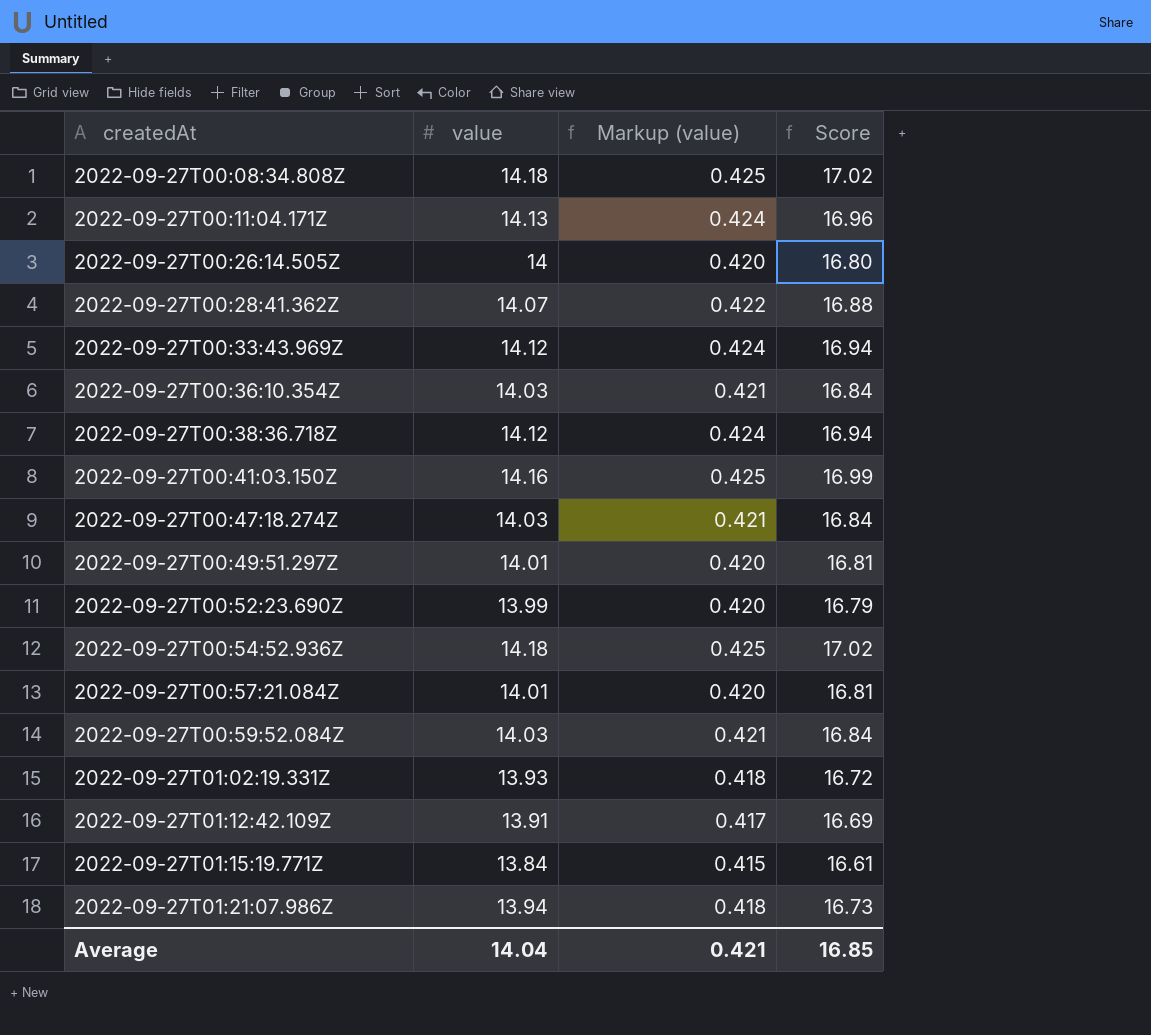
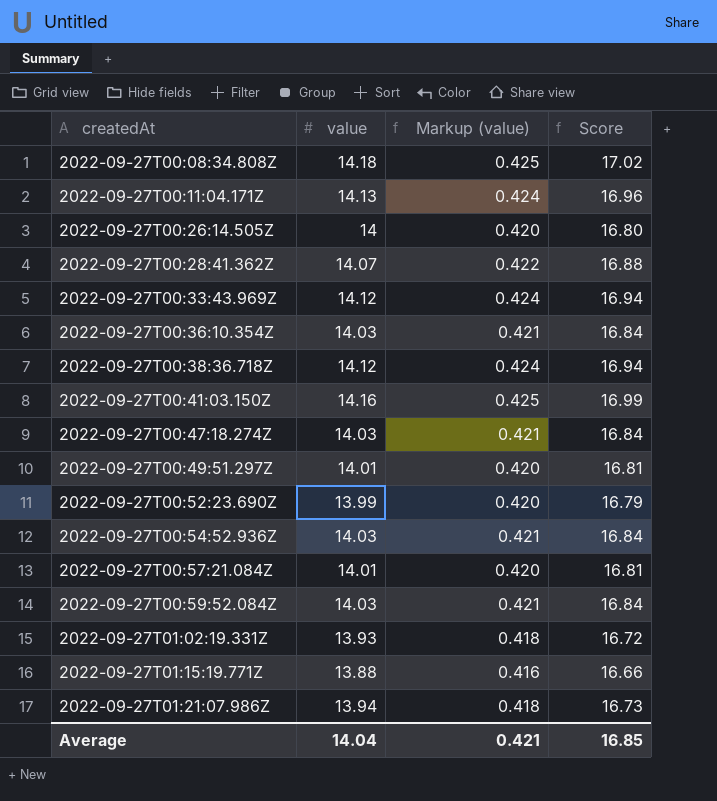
row 2022-09-27T01:12:42.109Z: 13.91 | 0.417 | 16.69 -> none
2022-09-27T00:54:52.936Z | value: 14.18 -> 14.03
2022-09-27T00:54:52.936Z | Markup (value): 0.425 -> 0.421
2022-09-27T00:54:52.936Z | Score: 17.02 -> 16.84
2022-09-27T01:15:19.771Z | value: 13.84 -> 13.88
2022-09-27T01:15:19.771Z | Markup (value): 0.415 -> 0.416
2022-09-27T01:15:19.771Z | Score: 16.61 -> 16.66

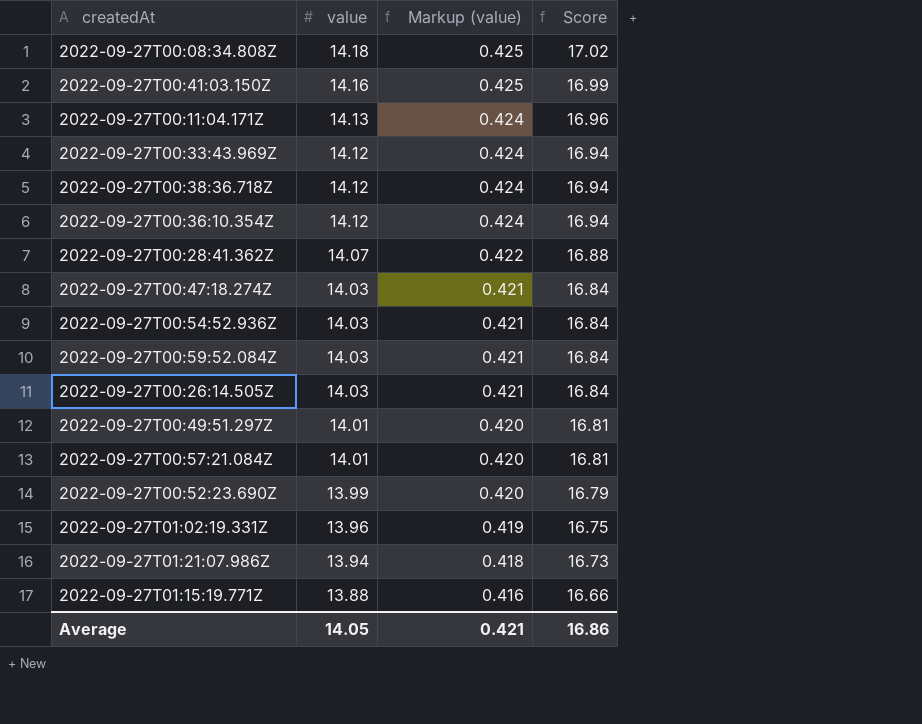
row order: createdAt ascending -> value descending
2022-09-27T00:36:10.354Z | value: 14.03 -> 14.12
2022-09-27T00:36:10.354Z | Markup (value): 0.421 -> 0.424
2022-09-27T00:36:10.354Z | Score: 16.84 -> 16.94
2022-09-27T00:26:14.505Z | value: 14 -> 14.03
2022-09-27T00:26:14.505Z | Markup (value): 0.420 -> 0.421
2022-09-27T00:26:14.505Z | Score: 16.80 -> 16.84
2022-09-27T01:02:19.331Z | value: 13.93 -> 13.96
2022-09-27T01:02:19.331Z | Markup (value): 0.418 -> 0.419
2022-09-27T01:02:19.331Z | Score: 16.72 -> 16.75
Average | value: 14.04 -> 14.05
Average | Score: 16.85 -> 16.86

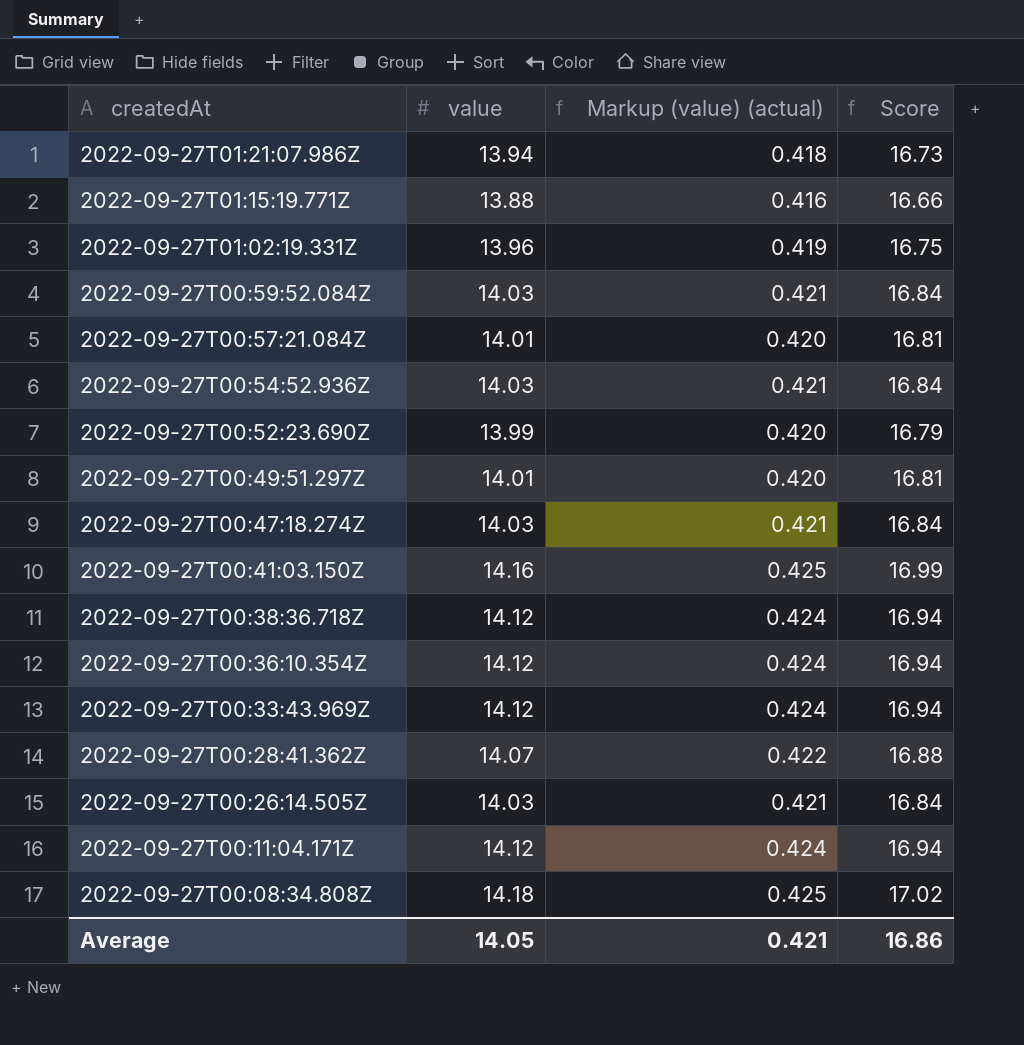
row order: value descending -> createdAt descending
column name: Markup (value) -> Markup (value) (actual)
2022-09-27T00:11:04.171Z | value: 14.13 -> 14.12
2022-09-27T00:11:04.171Z | Score: 16.96 -> 16.94

